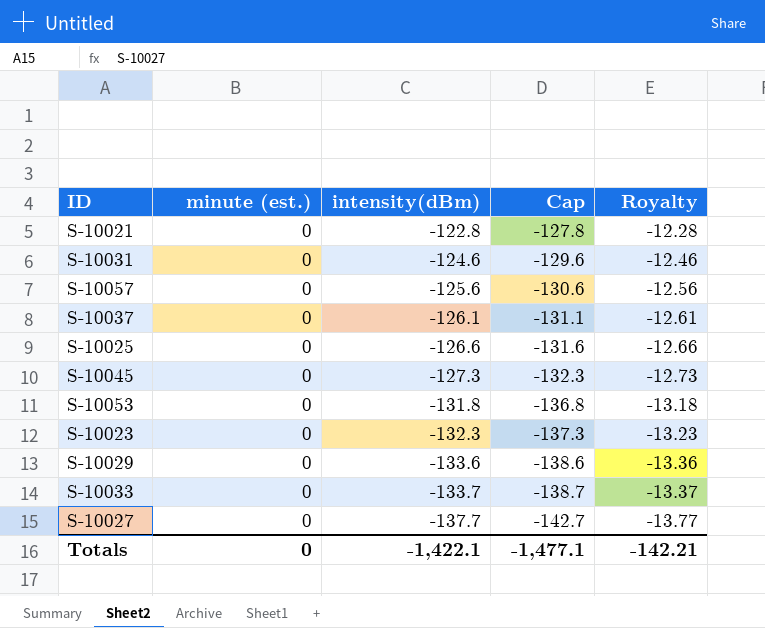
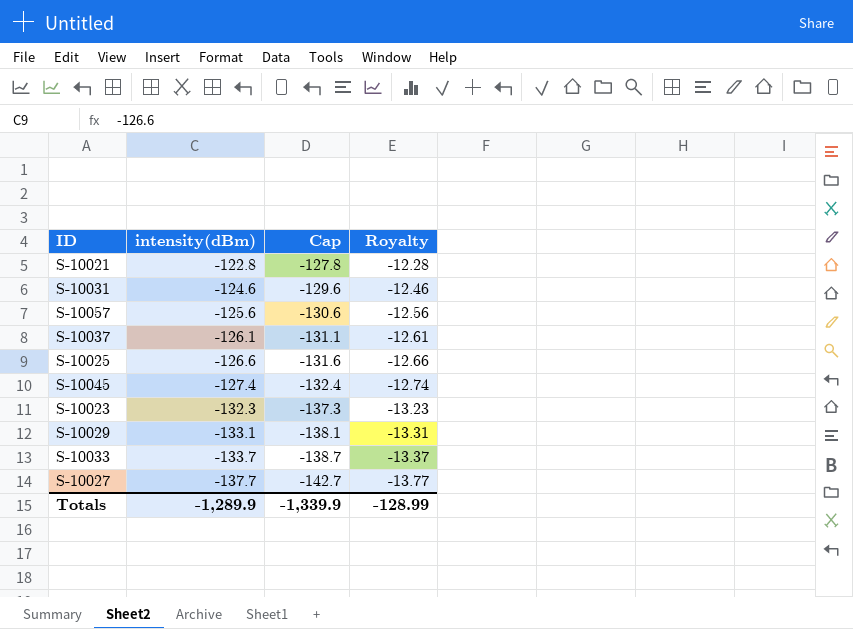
column minute (est.) | position: 2 -> none
row S-10053: 0 | -131.8 | -136.8 | -13.18 -> none
S-10045 | intensity(dBm): -127.3 -> -127.4
S-10045 | Cap: -132.3 -> -132.4
S-10045 | Royalty: -12.73 -> -12.74
S-10029 | intensity(dBm): -133.6 -> -133.1
S-10029 | Cap: -138.6 -> -138.1
S-10029 | Royalty: -13.36 -> -13.31
Totals | intensity(dBm): -1,422.1 -> -1,289.9
Totals | Cap: -1,477.1 -> -1,339.9
Totals | Royalty: -142.21 -> -128.99

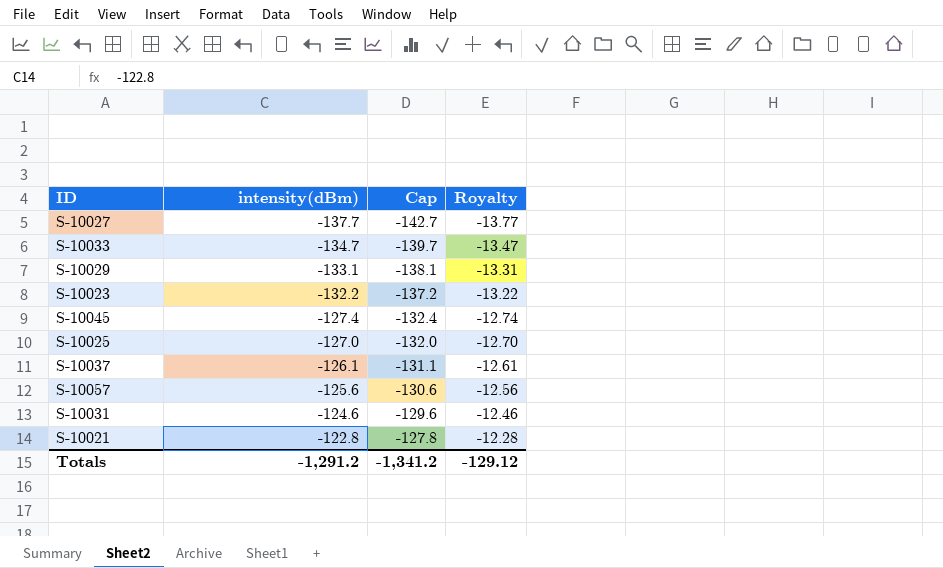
row order: intensity(dBm) descending -> intensity(dBm) ascending
S-10033 | intensity(dBm): -133.7 -> -134.7
S-10033 | Cap: -138.7 -> -139.7
S-10033 | Royalty: -13.37 -> -13.47
S-10023 | intensity(dBm): -132.3 -> -132.2
S-10023 | Cap: -137.3 -> -137.2
S-10023 | Royalty: -13.23 -> -13.22
S-10025 | intensity(dBm): -126.6 -> -127.0
S-10025 | Cap: -131.6 -> -132.0
S-10025 | Royalty: -12.66 -> -12.70
Totals | intensity(dBm): -1,289.9 -> -1,291.2
Totals | Cap: -1,339.9 -> -1,341.2
Totals | Royalty: -128.99 -> -129.12

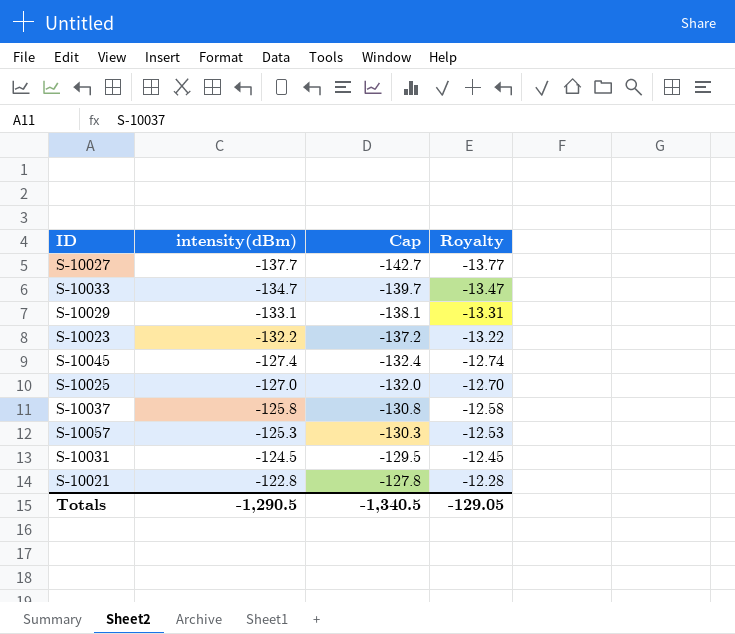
S-10037 | intensity(dBm): -126.1 -> -125.8
S-10037 | Cap: -131.1 -> -130.8
S-10037 | Royalty: -12.61 -> -12.58
S-10057 | intensity(dBm): -125.6 -> -125.3
S-10057 | Cap: -130.6 -> -130.3
S-10057 | Royalty: -12.56 -> -12.53
S-10031 | intensity(dBm): -124.6 -> -124.5
S-10031 | Cap: -129.6 -> -129.5
S-10031 | Royalty: -12.46 -> -12.45
Totals | intensity(dBm): -1,291.2 -> -1,290.5
Totals | Cap: -1,341.2 -> -1,340.5
Totals | Royalty: -129.12 -> -129.05

